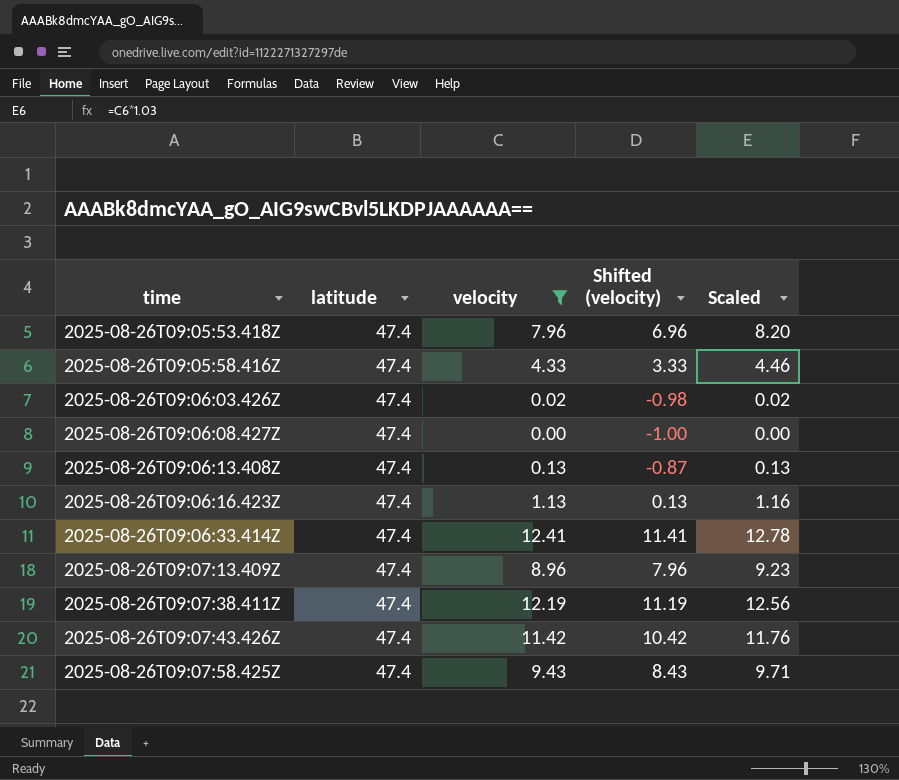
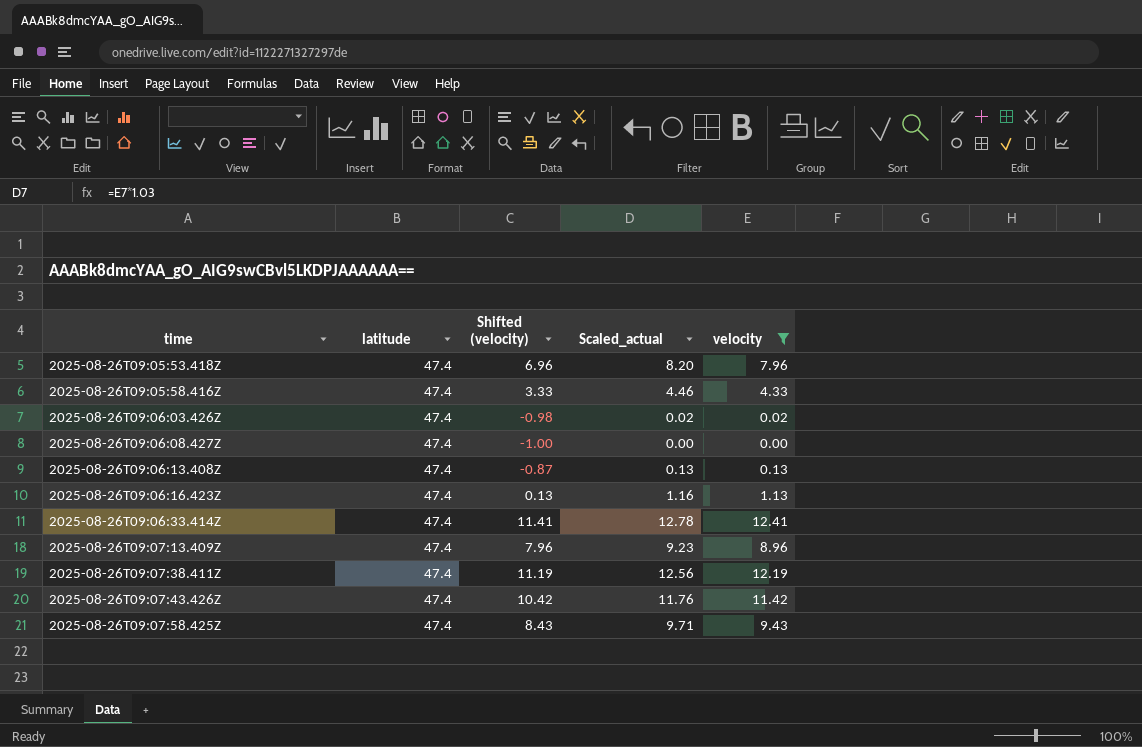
column name: Scaled -> Scaled_actual
column velocity | position: 3 -> 5

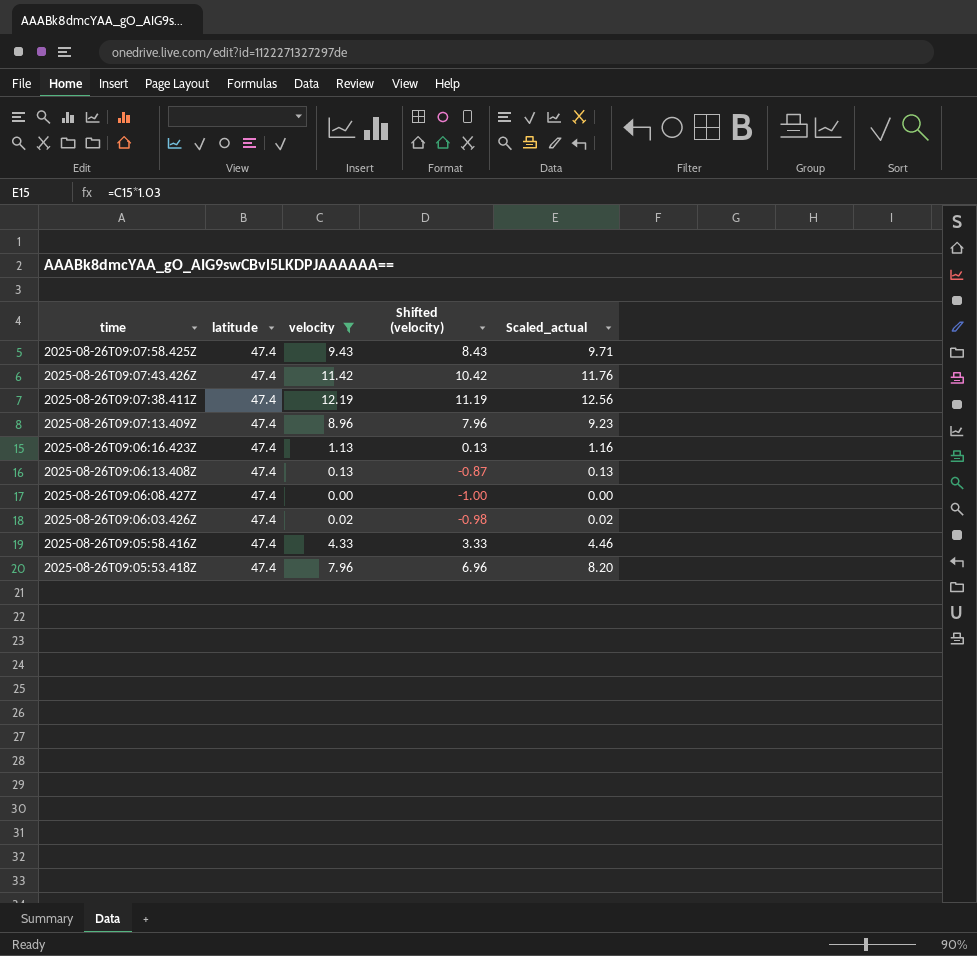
row order: time ascending -> time descending
column velocity | position: 5 -> 3
row 2025-08-26T09:06:33.414Z: 47.4 | 11.41 | 12.78 | 12.41 -> none

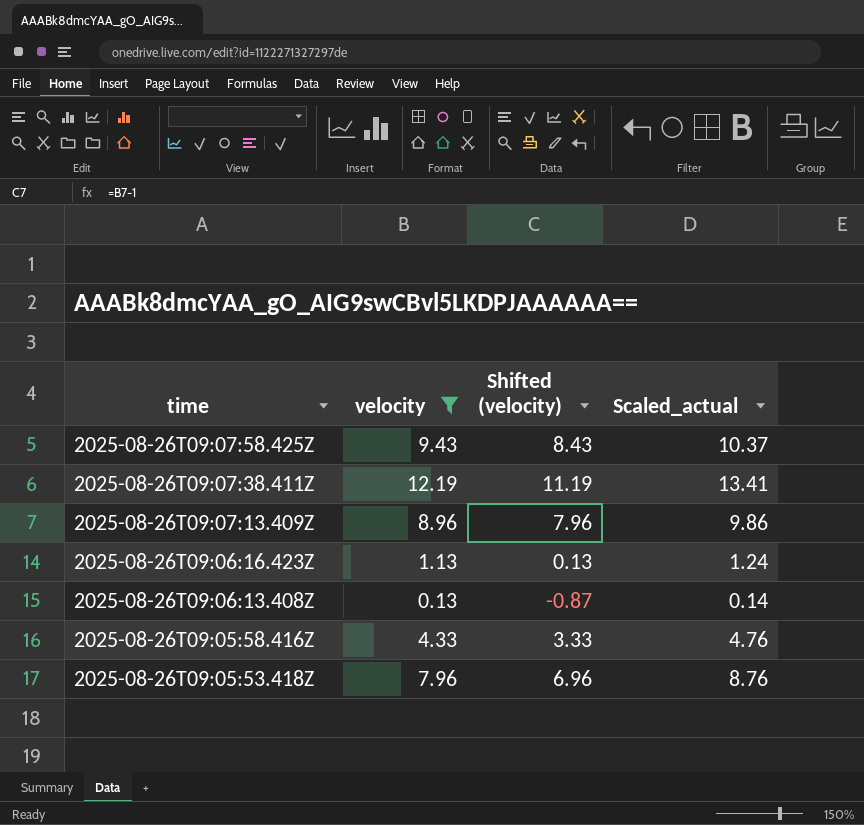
column latitude | position: 2 -> none
column Scaled_actual | formula: [velocity] * 1.03 -> [velocity] * 1.1
row 2025-08-26T09:07:43.426Z: 47.4 | 11.42 | 10.42 | 11.76 -> none
row 2025-08-26T09:06:08.427Z: 47.4 | 0.00 | -1.00 | 0.00 -> none
row 2025-08-26T09:06:03.426Z: 47.4 | 0.02 | -0.98 | 0.02 -> none

